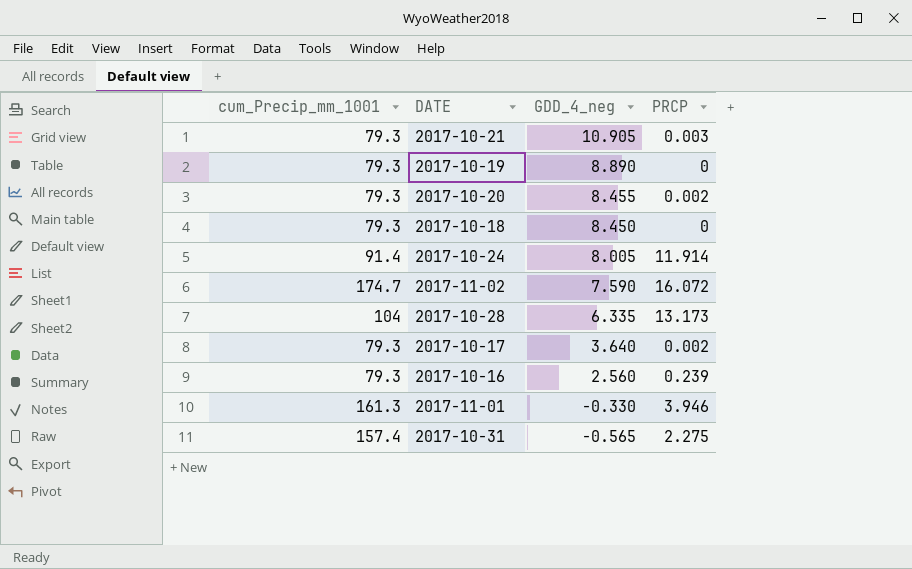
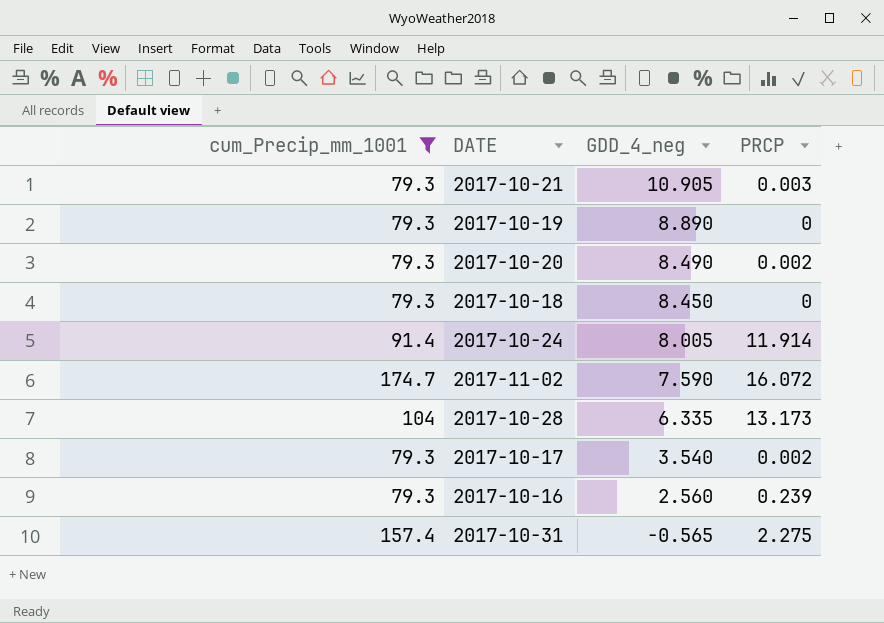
filter: none -> cum_Precip_mm_1001 != 161.3
2017-10-20 | GDD_4_neg: 8.455 -> 8.490
2017-10-17 | GDD_4_neg: 3.640 -> 3.540

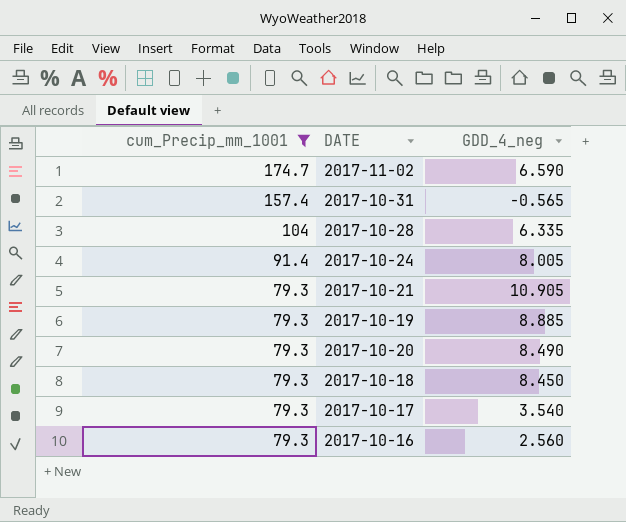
row order: GDD_4_neg descending -> cum_Precip_mm_1001 descending
column PRCP | position: 4 -> none
2017-11-02 | GDD_4_neg: 7.590 -> 6.590
2017-10-19 | GDD_4_neg: 8.890 -> 8.885

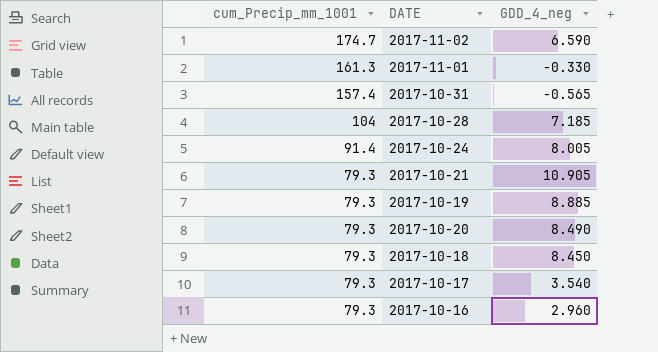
filter: cum_Precip_mm_1001 != 161.3 -> none
2017-10-28 | GDD_4_neg: 6.335 -> 7.185
2017-10-16 | GDD_4_neg: 2.560 -> 2.960

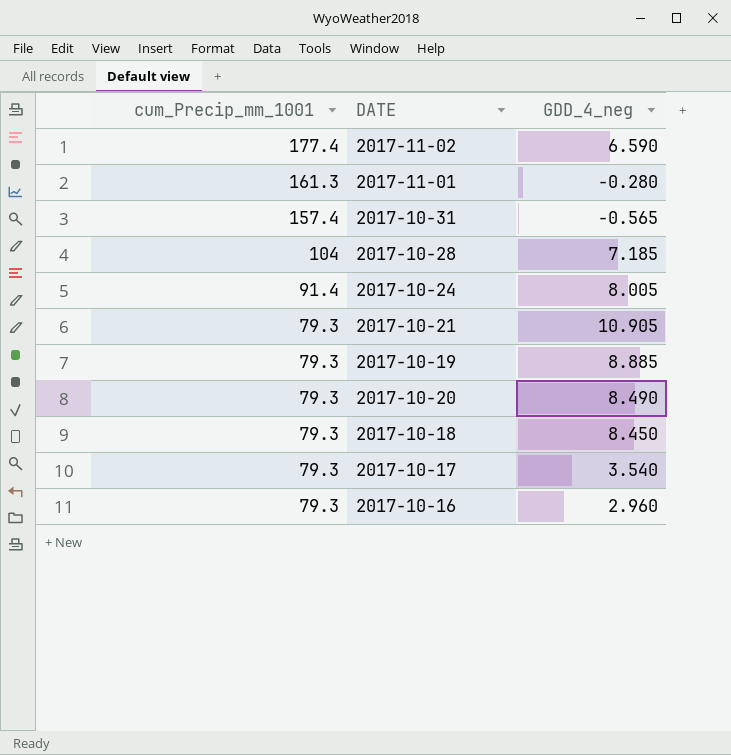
2017-11-02 | cum_Precip_mm_1001: 174.7 -> 177.4
2017-11-01 | GDD_4_neg: -0.330 -> -0.280

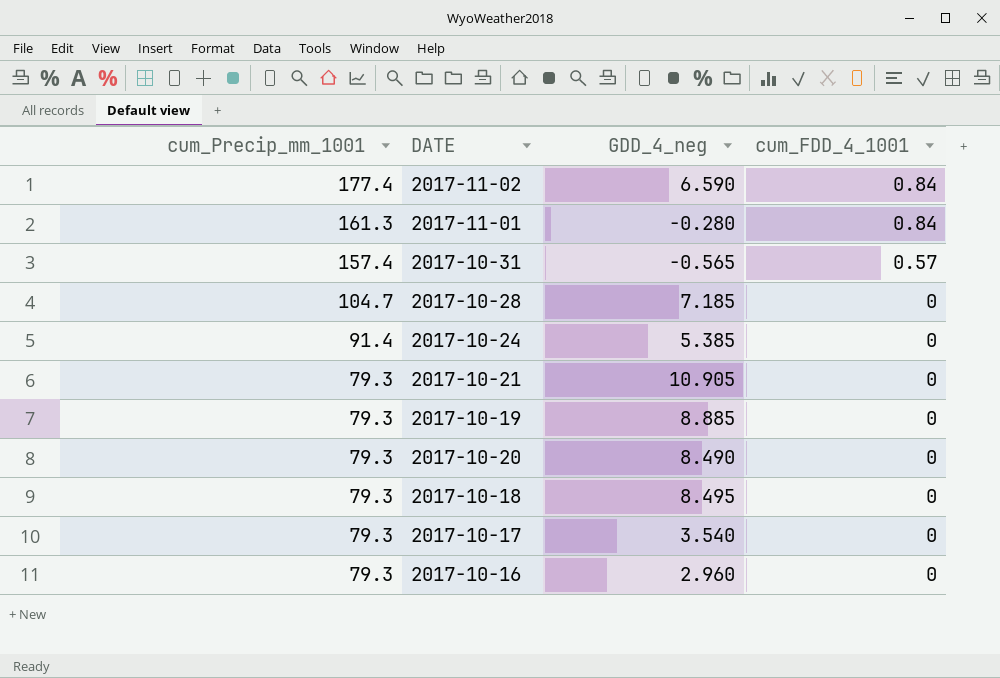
column cum_FDD_4_1001 | position: none -> 4
2017-10-28 | cum_Precip_mm_1001: 104 -> 104.7
2017-10-24 | GDD_4_neg: 8.005 -> 5.385
2017-10-18 | GDD_4_neg: 8.450 -> 8.495

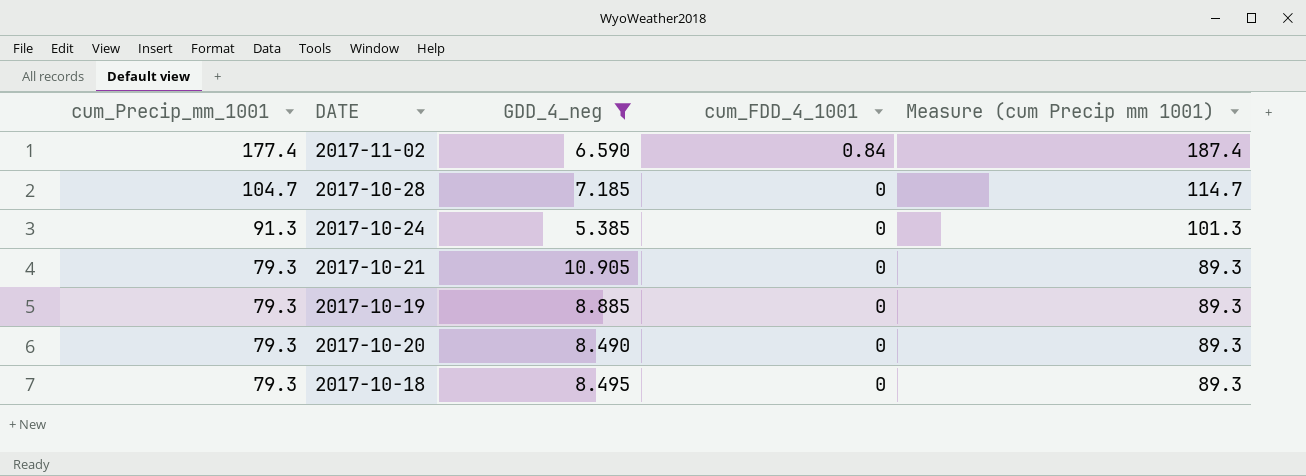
filter: none -> GDD_4_neg >= 5.385
column Measure (cum Precip mm 1001) | formula: none -> [cum_Precip_mm_1001] + 10
2017-10-24 | cum_Precip_mm_1001: 91.4 -> 91.3

